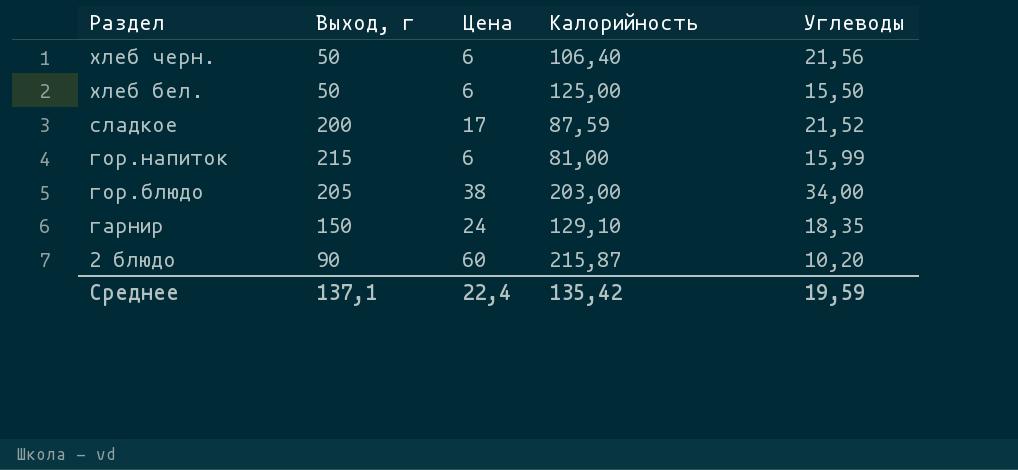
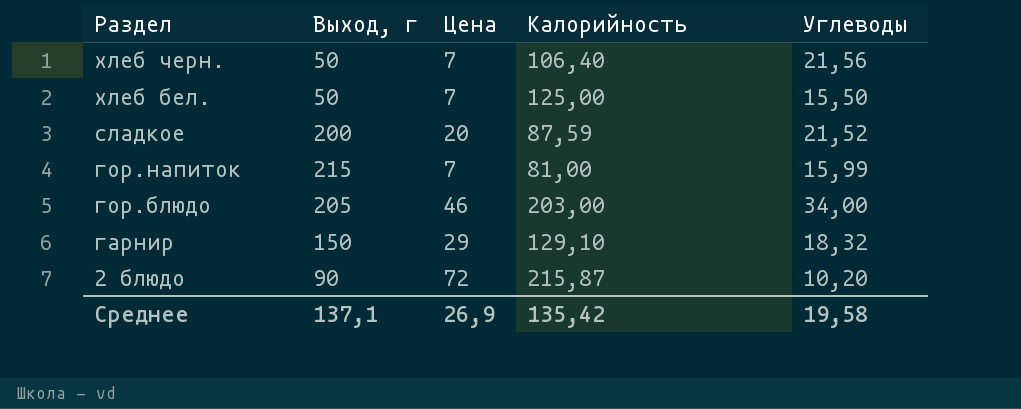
хлеб черн. | Цена: 6 -> 7
хлеб бел. | Цена: 6 -> 7
сладкое | Цена: 17 -> 20
гор.напиток | Цена: 6 -> 7
гор.блюдо | Цена: 38 -> 46
гарнир | Цена: 24 -> 29
гарнир | Углеводы: 18,35 -> 18,32
2 блюдо | Цена: 60 -> 72
Среднее | Цена: 22,4 -> 26,9
Среднее | Углеводы: 19,59 -> 19,58

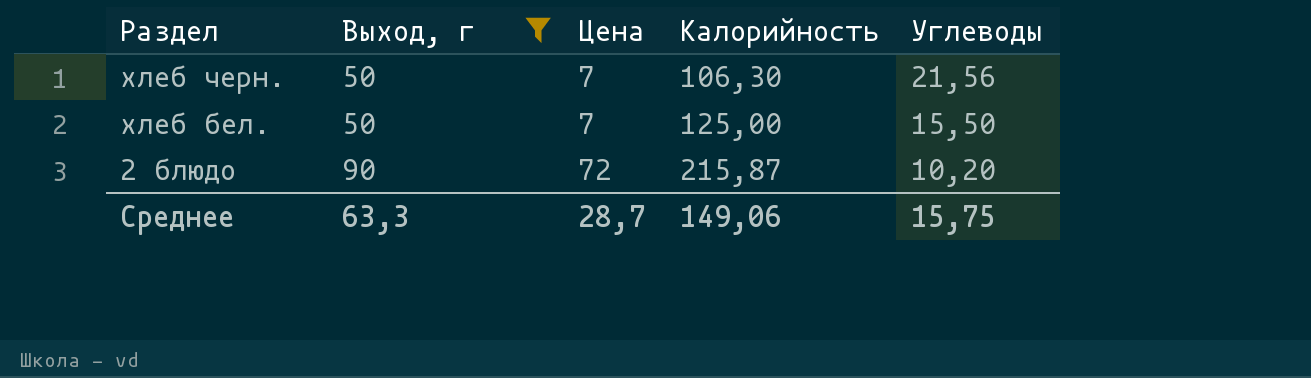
filter: none -> Выход, г <= 90
хлеб черн. | Калорийность: 106,40 -> 106,30
Среднее | Выход, г: 137,1 -> 63,3
Среднее | Цена: 26,9 -> 28,7
Среднее | Калорийность: 135,42 -> 149,06
Среднее | Углеводы: 19,58 -> 15,75

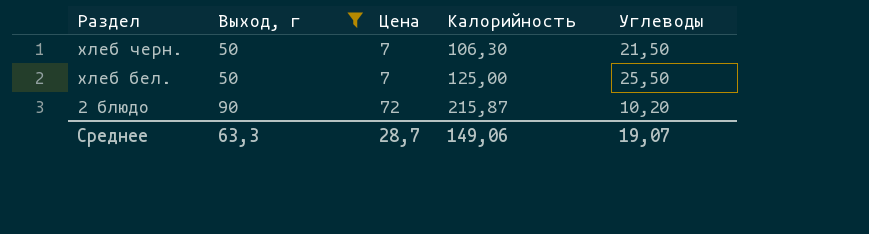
хлеб черн. | Углеводы: 21,56 -> 21,50
хлеб бел. | Углеводы: 15,50 -> 25,50
Среднее | Углеводы: 15,75 -> 19,07

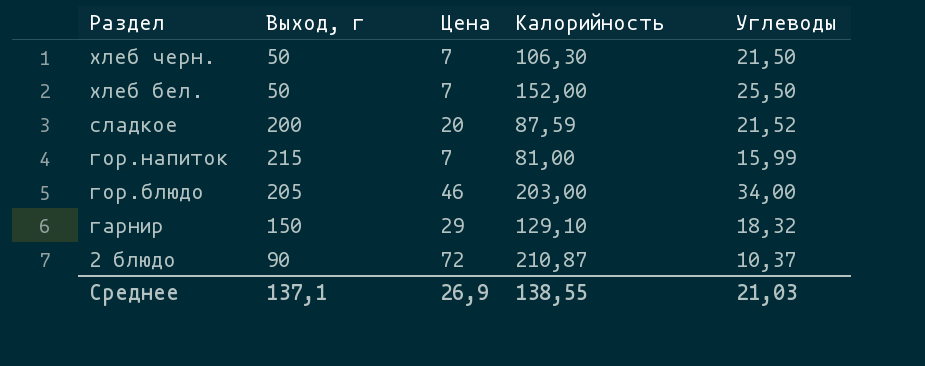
filter: Выход, г <= 90 -> none
хлеб бел. | Калорийность: 125,00 -> 152,00
2 блюдо | Калорийность: 215,87 -> 210,87
2 блюдо | Углеводы: 10,20 -> 10,37
Среднее | Выход, г: 63,3 -> 137,1
Среднее | Цена: 28,7 -> 26,9
Среднее | Калорийность: 149,06 -> 138,55
Среднее | Углеводы: 19,07 -> 21,03

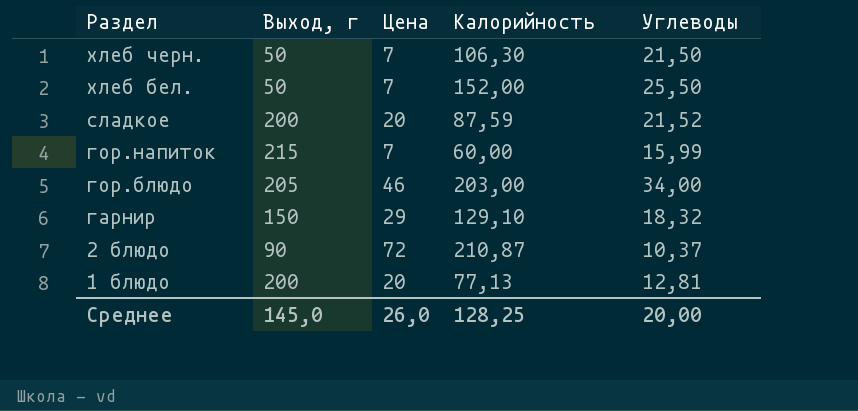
гор.напиток | Калорийность: 81,00 -> 60,00
row 1 блюдо: none -> 200 | 20 | 77,13 | 12,81
Среднее | Выход, г: 137,1 -> 145,0
Среднее | Цена: 26,9 -> 26,0
Среднее | Калорийность: 138,55 -> 128,25
Среднее | Углеводы: 21,03 -> 20,00

